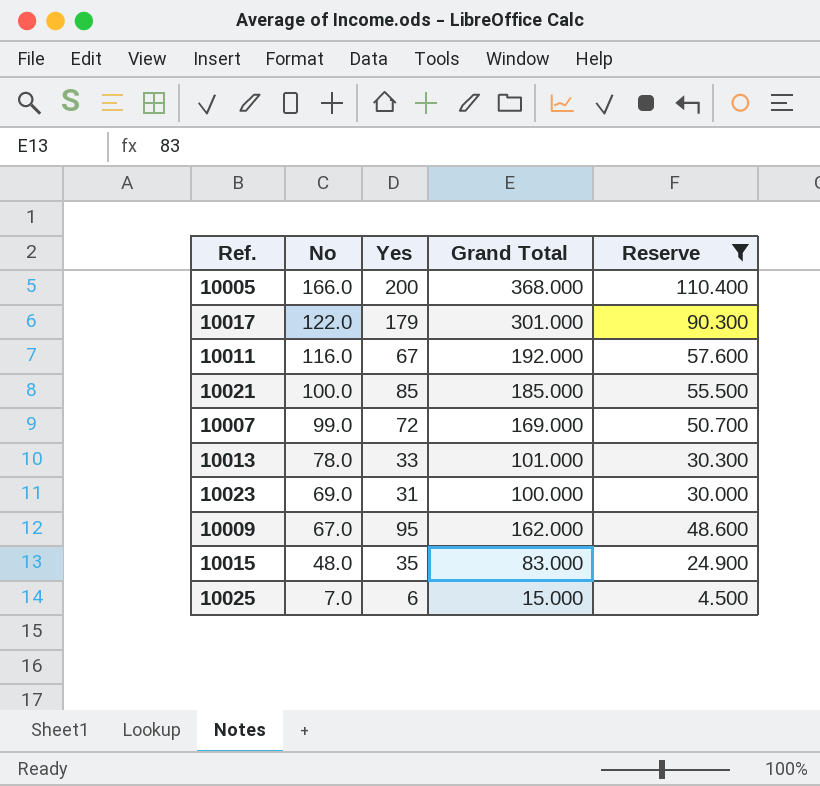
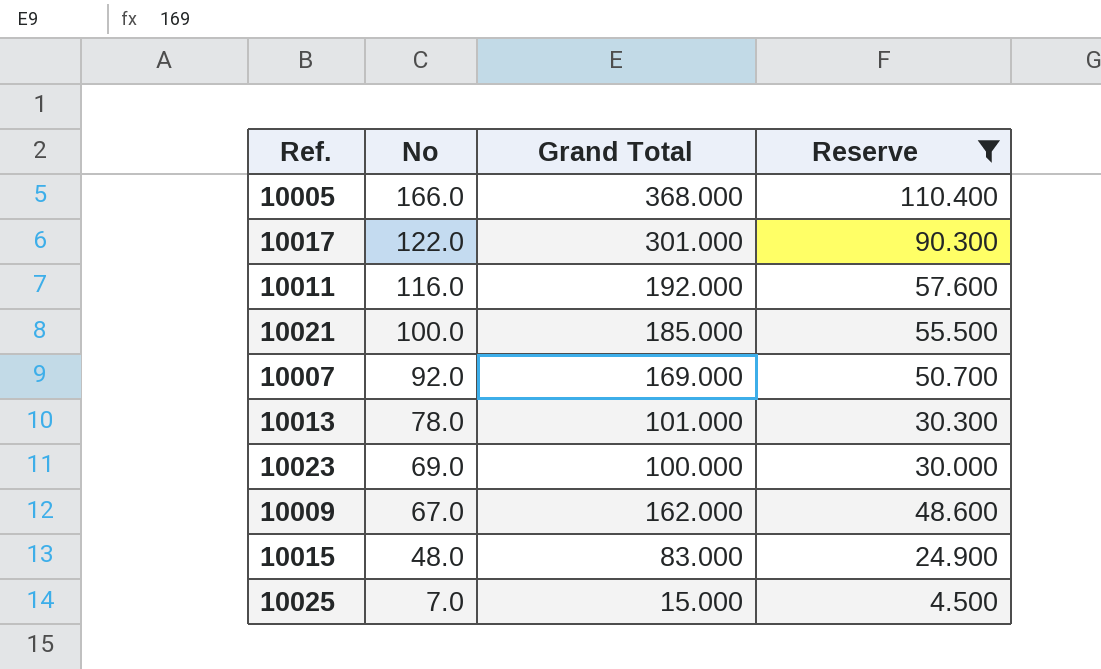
column Yes | position: 3 -> none
10007 | No: 99.0 -> 92.0

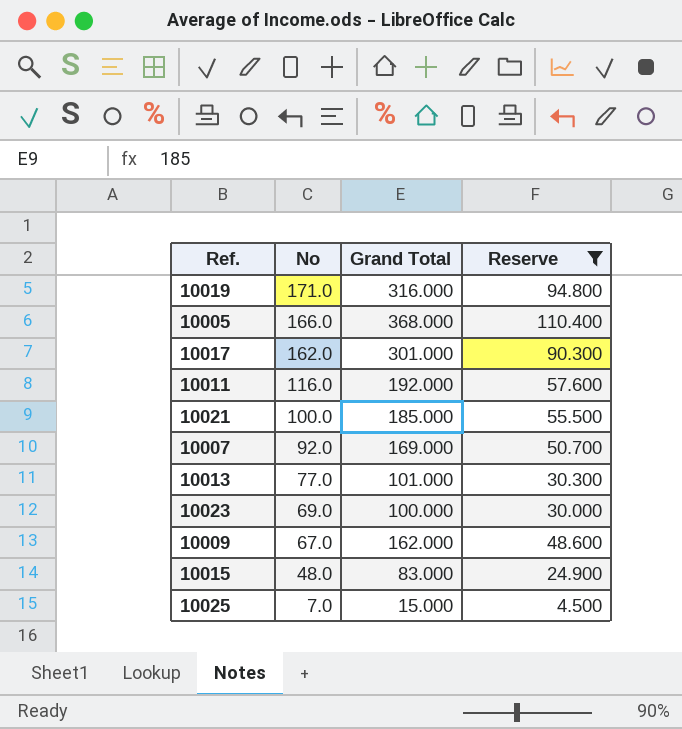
row 10019: none -> 171.0 | 316.000 | 94.800
10017 | No: 122.0 -> 162.0
10013 | No: 78.0 -> 77.0

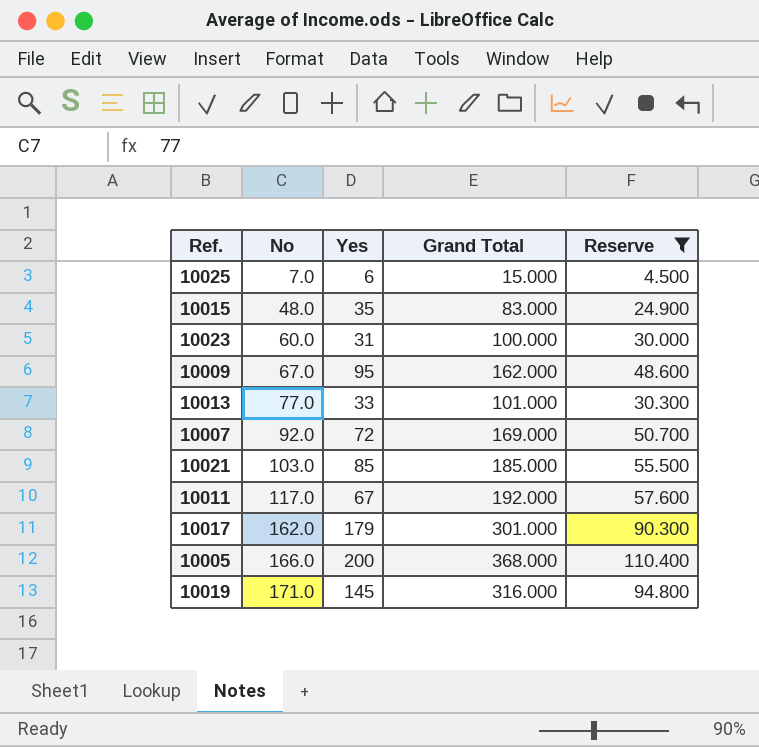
row order: No descending -> No ascending
column Yes | position: none -> 3
10023 | No: 69.0 -> 60.0
10021 | No: 100.0 -> 103.0
10011 | No: 116.0 -> 117.0

